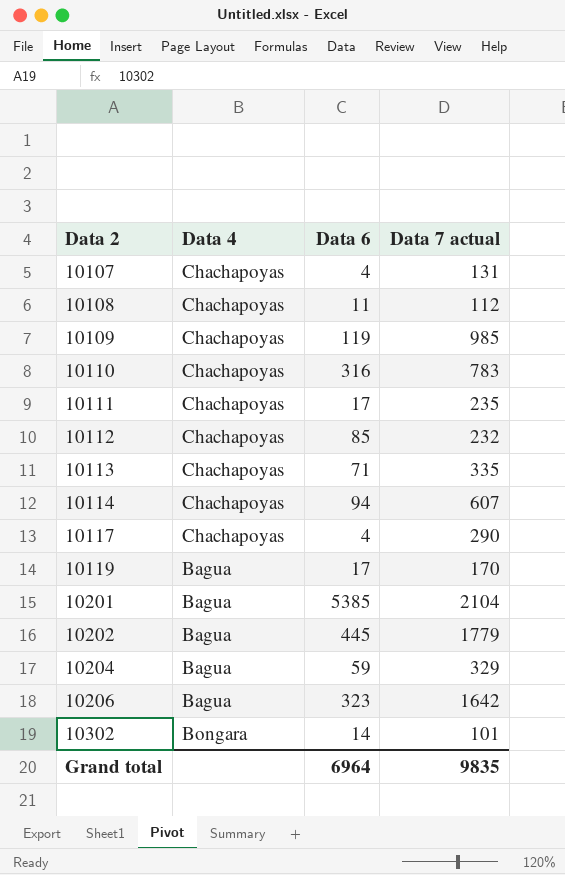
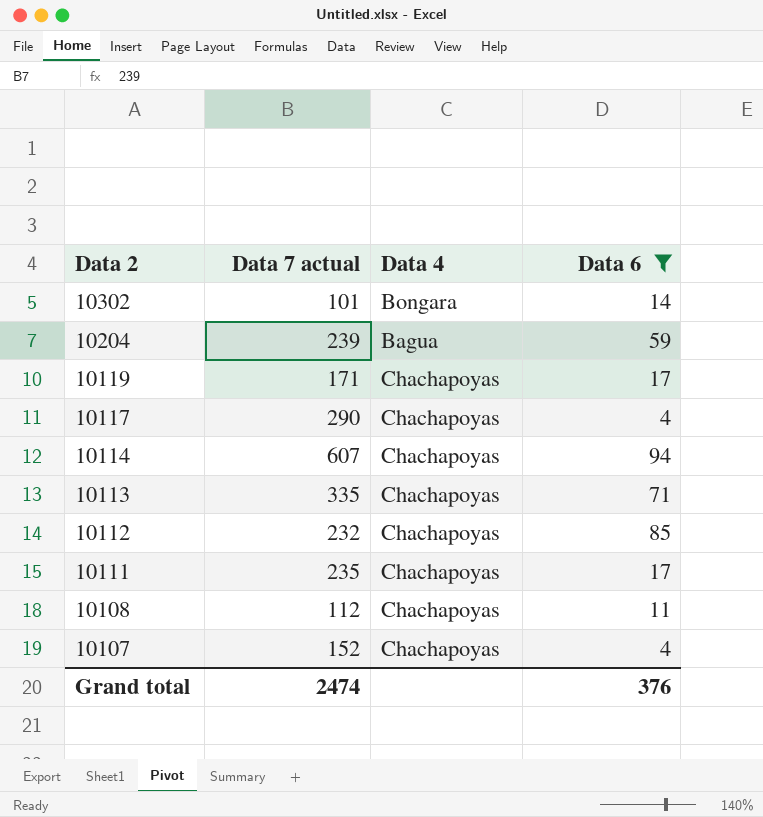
filter: none -> Data 6 <= 94
row order: Data 2 ascending -> Data 2 descending
column Data 7 actual | position: 4 -> 2
10204 | Data 7 actual: 329 -> 239
10119 | Data 7 actual: 170 -> 171
10119 | Data 4: Bagua -> Chachapoyas
10107 | Data 7 actual: 131 -> 152
Grand total | Data 7 actual: 9835 -> 2474
Grand total | Data 6: 6964 -> 376

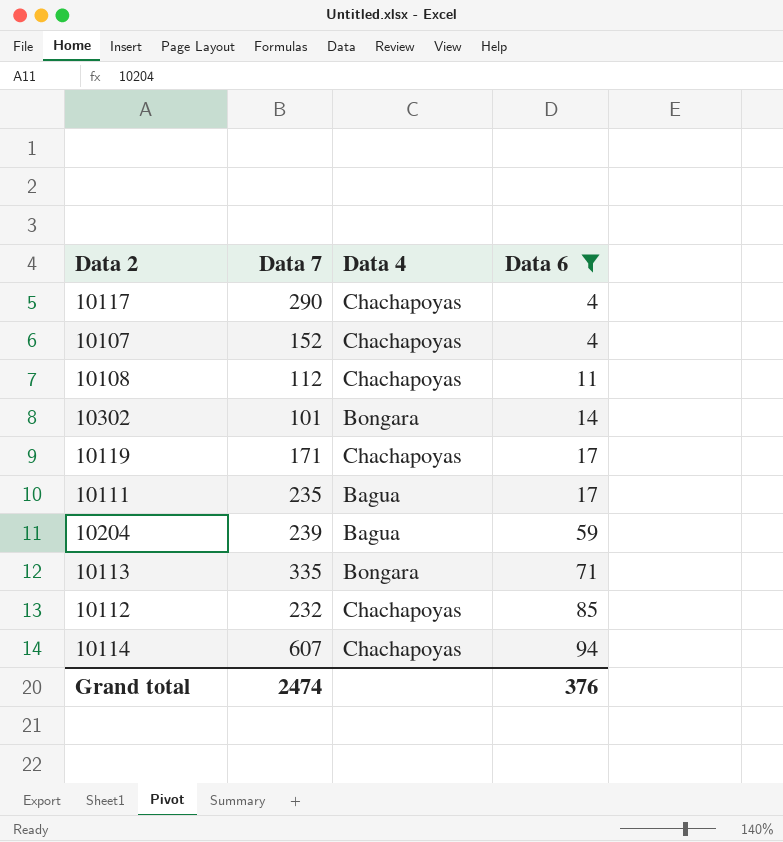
row order: Data 2 descending -> Data 6 ascending
column name: Data 7 actual -> Data 7
10111 | Data 4: Chachapoyas -> Bagua
10113 | Data 4: Chachapoyas -> Bongara

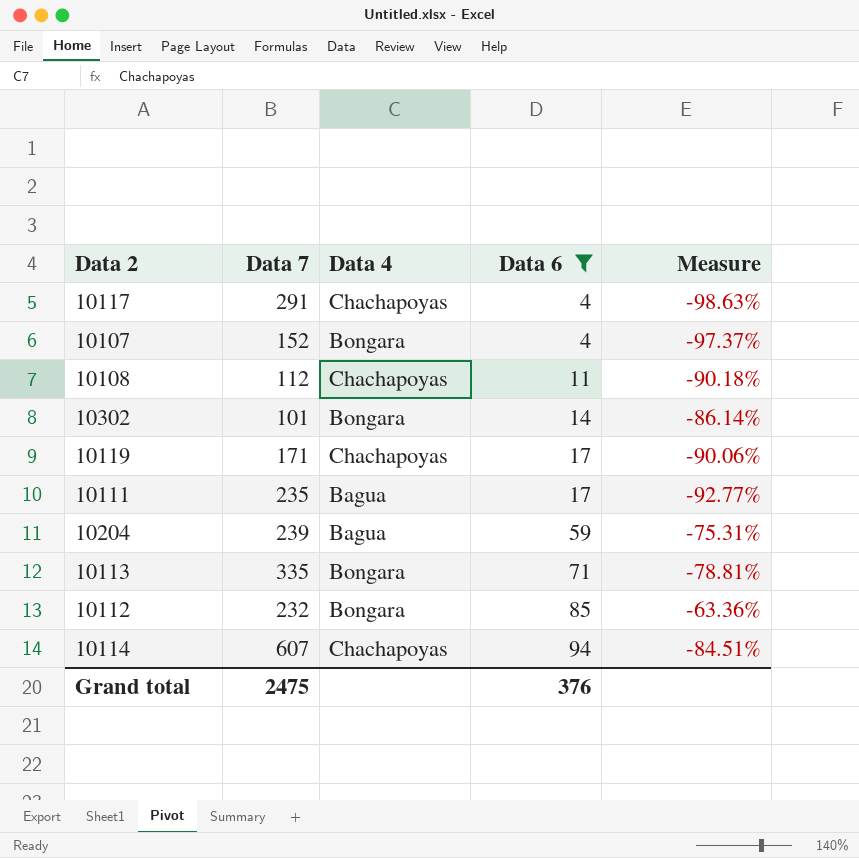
column Measure | formula: none -> ([Data 6] - [Data 7]) / [Data 7]
10117 | Data 7: 290 -> 291
10107 | Data 4: Chachapoyas -> Bongara
10112 | Data 4: Chachapoyas -> Bongara
Grand total | Data 7: 2474 -> 2475

